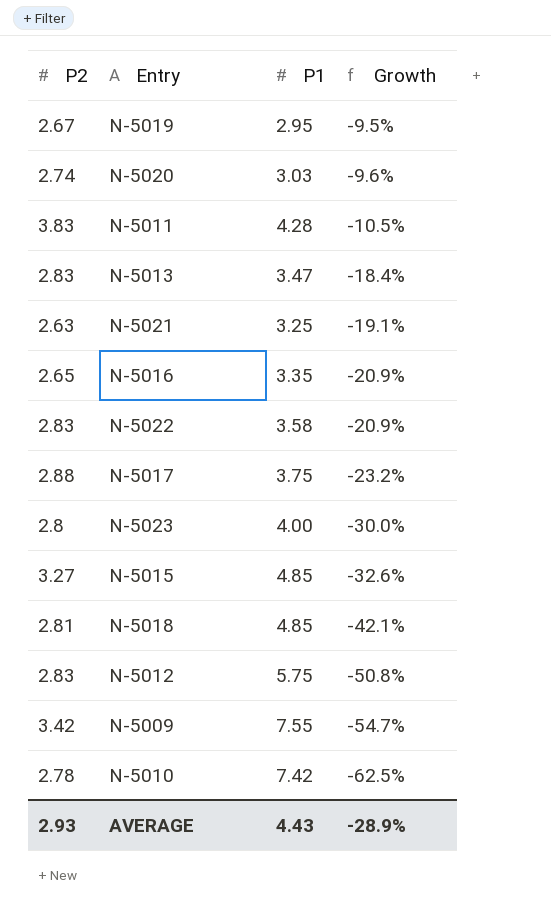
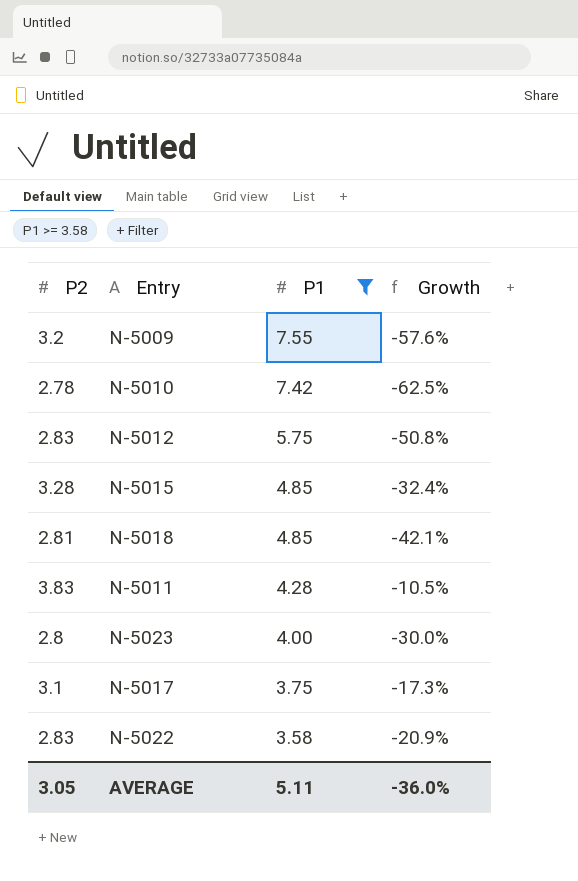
filter: none -> P1 >= 3.58
row order: Growth descending -> P1 descending
N-5009 | P2: 3.42 -> 3.2
N-5009 | Growth: -54.7% -> -57.6%
N-5015 | P2: 3.27 -> 3.28
N-5015 | Growth: -32.6% -> -32.4%
N-5017 | P2: 2.88 -> 3.1
N-5017 | Growth: -23.2% -> -17.3%
AVERAGE | P2: 2.93 -> 3.05
AVERAGE | P1: 4.43 -> 5.11
AVERAGE | Growth: -28.9% -> -36.0%

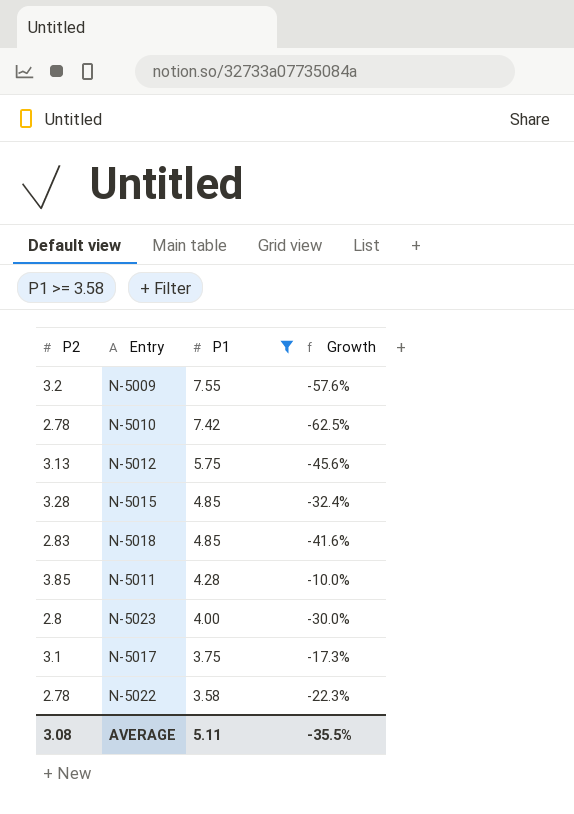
N-5012 | P2: 2.83 -> 3.13
N-5012 | Growth: -50.8% -> -45.6%
N-5018 | P2: 2.81 -> 2.83
N-5018 | Growth: -42.1% -> -41.6%
N-5011 | P2: 3.83 -> 3.85
N-5011 | Growth: -10.5% -> -10.0%
N-5022 | P2: 2.83 -> 2.78
N-5022 | Growth: -20.9% -> -22.3%
AVERAGE | P2: 3.05 -> 3.08
AVERAGE | Growth: -36.0% -> -35.5%

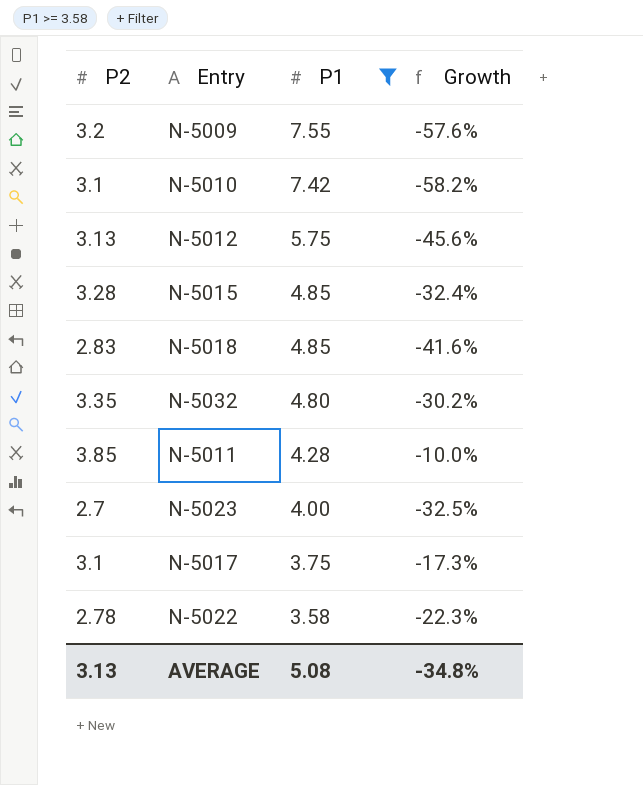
N-5010 | P2: 2.78 -> 3.1
N-5010 | Growth: -62.5% -> -58.2%
row N-5032: none -> 3.35 | 4.80 | -30.2%
N-5023 | P2: 2.8 -> 2.7
N-5023 | Growth: -30.0% -> -32.5%
AVERAGE | P2: 3.08 -> 3.13
AVERAGE | P1: 5.11 -> 5.08
AVERAGE | Growth: -35.5% -> -34.8%

